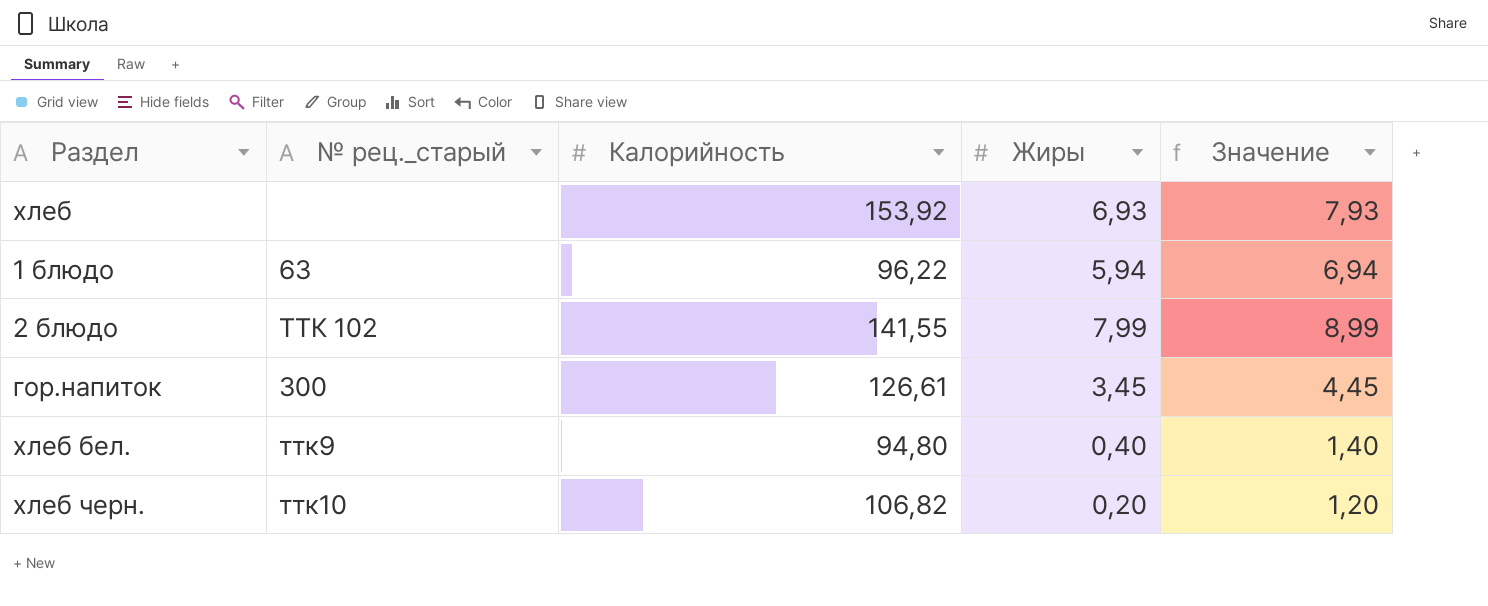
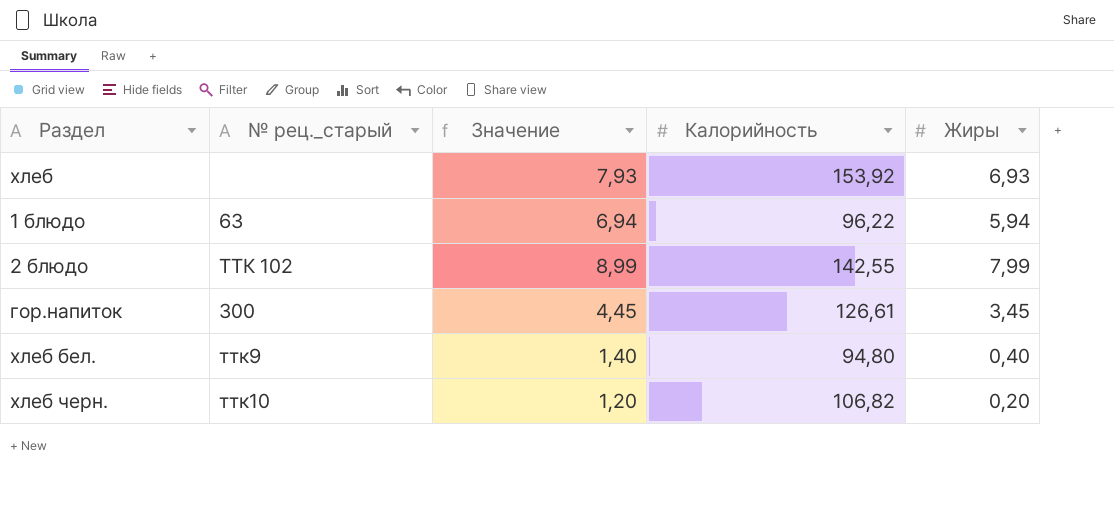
column Значение | position: 5 -> 3
2 блюдо | Калорийность: 141,55 -> 142,55

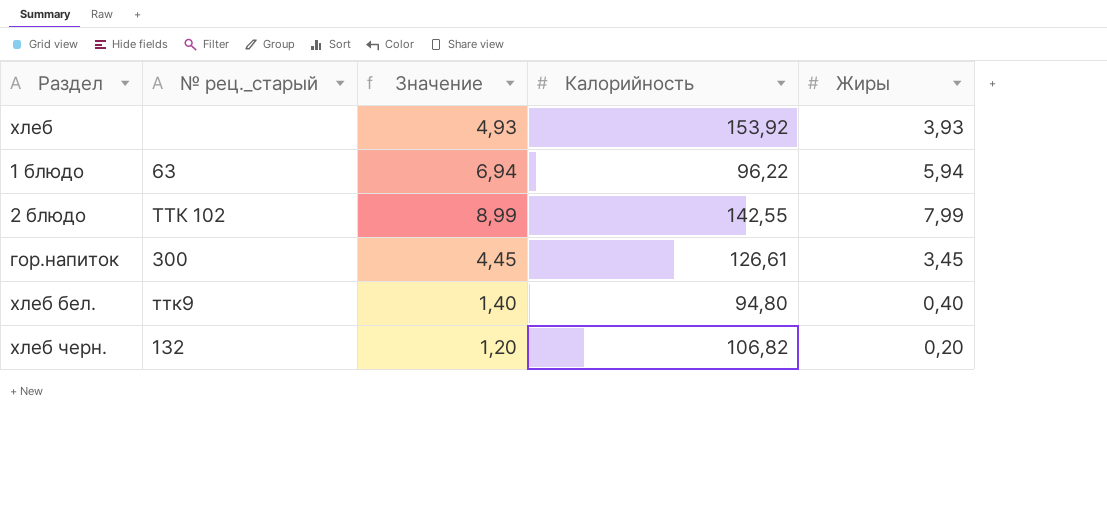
хлеб | Значение: 7,93 -> 4,93
хлеб | Жиры: 6,93 -> 3,93
хлеб черн. | № рец._старый: ттк10 -> 132

